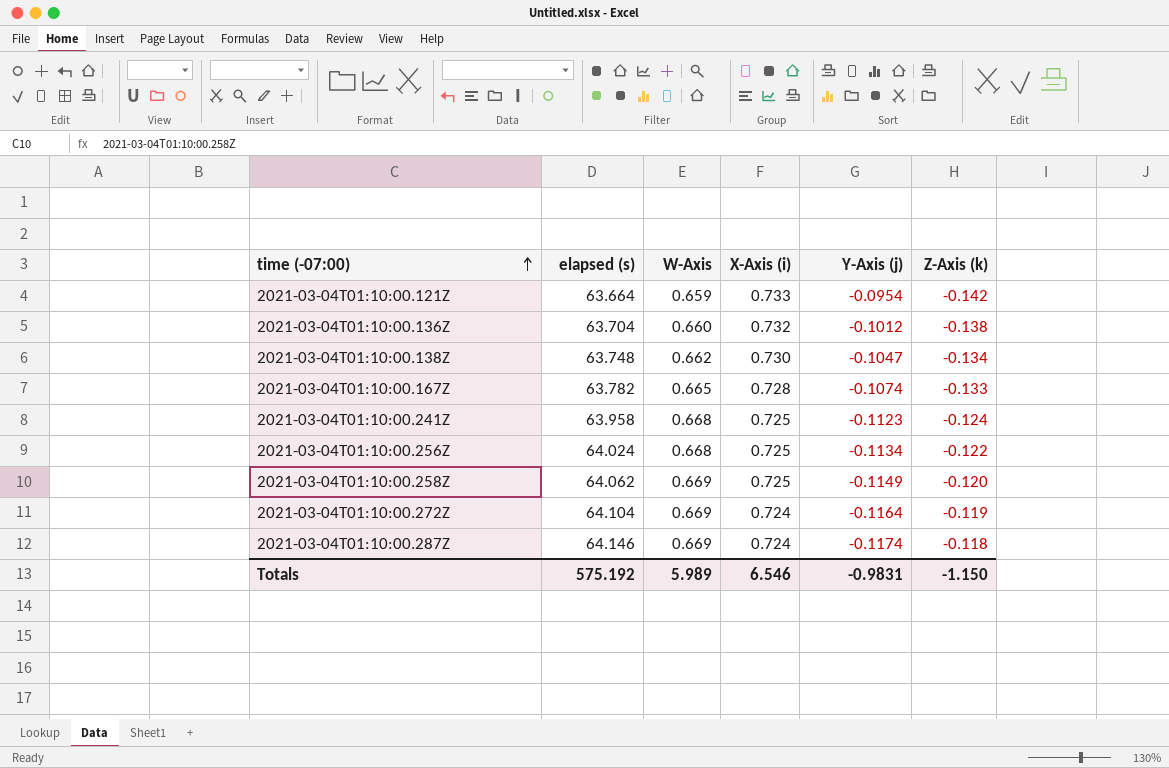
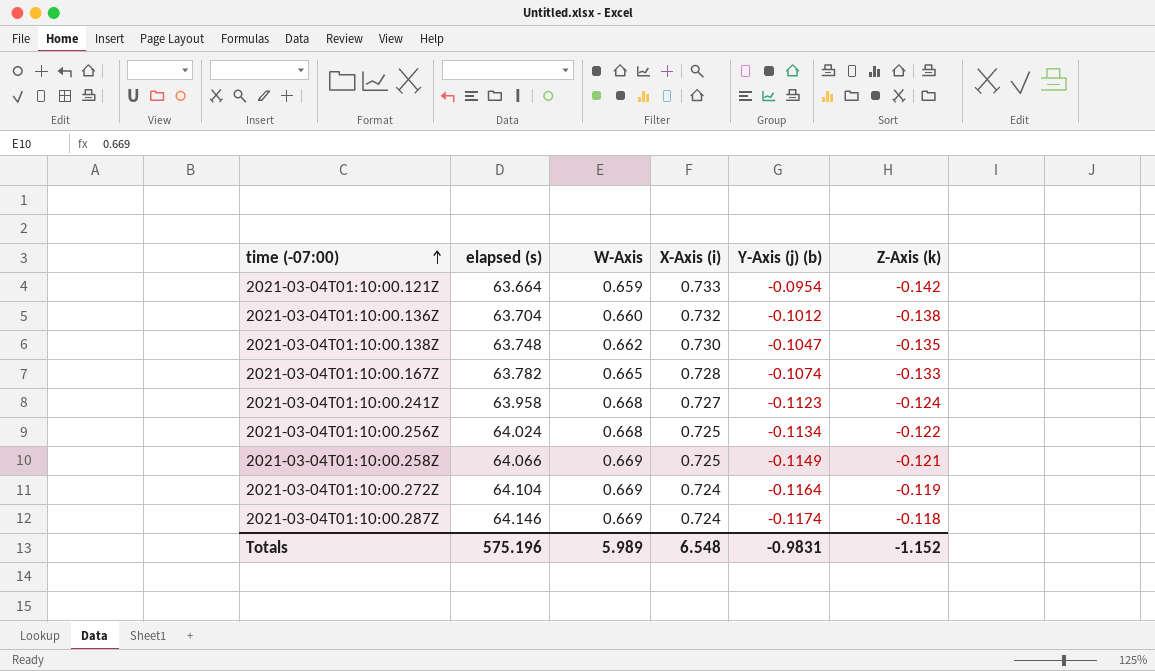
column name: Y-Axis (j) -> Y-Axis (j) (b)
2021-03-04T01:10:00.138Z | Z-Axis (k): -0.134 -> -0.135
2021-03-04T01:10:00.241Z | X-Axis (i): 0.725 -> 0.727
2021-03-04T01:10:00.258Z | elapsed (s): 64.062 -> 64.066
2021-03-04T01:10:00.258Z | Z-Axis (k): -0.120 -> -0.121
Totals | elapsed (s): 575.192 -> 575.196
Totals | X-Axis (i): 6.546 -> 6.548
Totals | Z-Axis (k): -1.150 -> -1.152

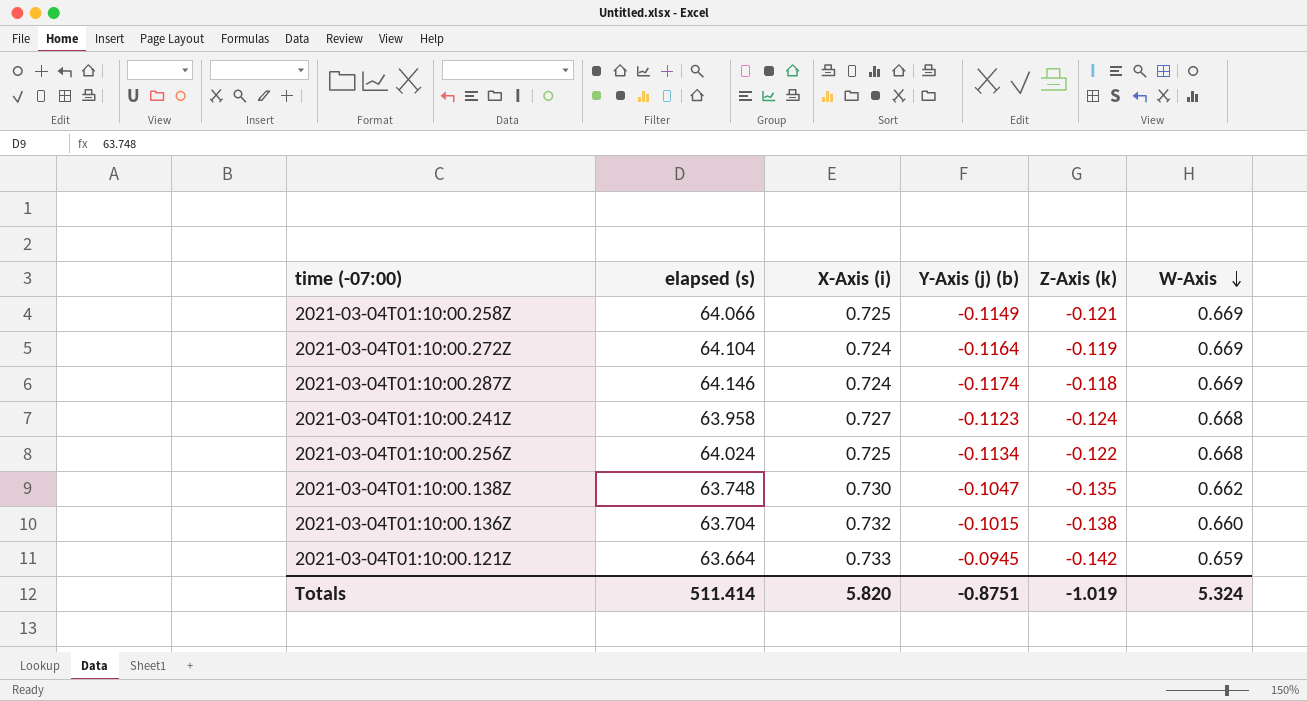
row order: time (-07:00) ascending -> W-Axis descending
column W-Axis | position: 3 -> 6
row 2021-03-04T01:10:00.167Z: 63.782 | 0.665 | 0.728 | -0.1074 | -0.133 -> none
2021-03-04T01:10:00.136Z | Y-Axis (j) (b): -0.1012 -> -0.1015
2021-03-04T01:10:00.121Z | Y-Axis (j) (b): -0.0954 -> -0.0945
Totals | elapsed (s): 575.196 -> 511.414
Totals | X-Axis (i): 6.548 -> 5.820
Totals | Y-Axis (j) (b): -0.9831 -> -0.8751
Totals | Z-Axis (k): -1.152 -> -1.019
Totals | W-Axis: 5.989 -> 5.324

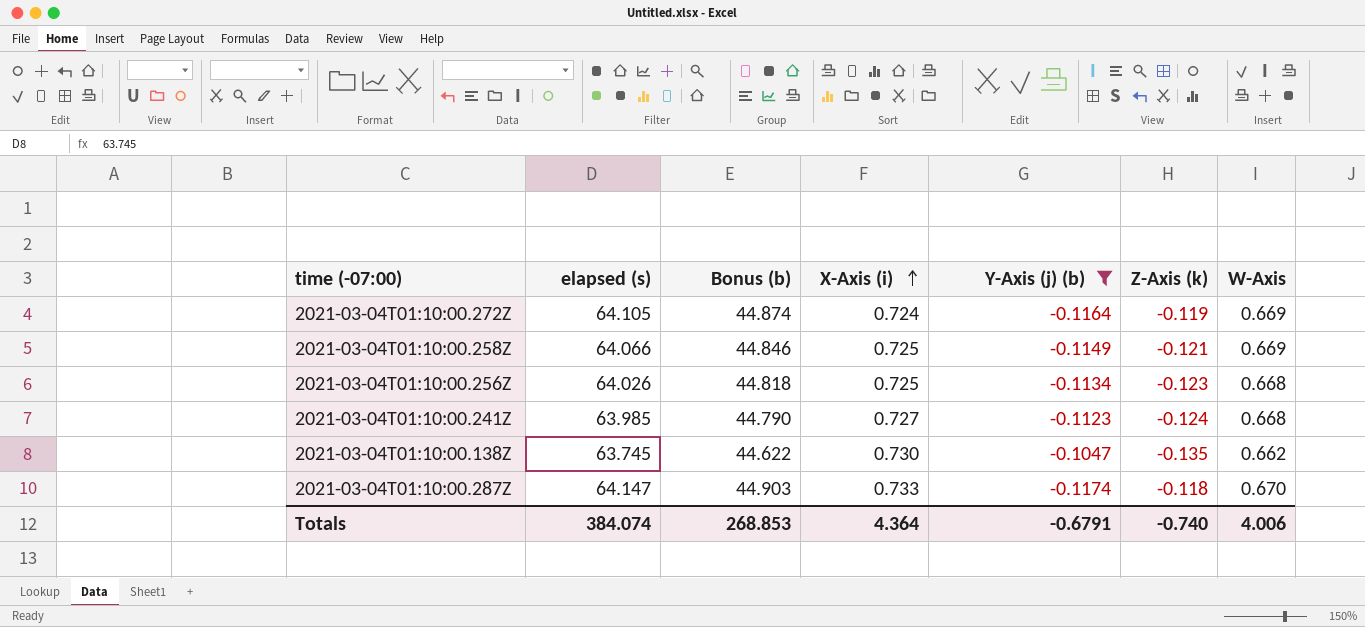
filter: none -> Y-Axis (j) (b) <= -0.1047
row order: W-Axis descending -> X-Axis (i) ascending
column Bonus (b) | formula: none -> [elapsed (s)] * 0.7
2021-03-04T01:10:00.272Z | elapsed (s): 64.104 -> 64.105
2021-03-04T01:10:00.256Z | elapsed (s): 64.024 -> 64.026
2021-03-04T01:10:00.256Z | Z-Axis (k): -0.122 -> -0.123
2021-03-04T01:10:00.241Z | elapsed (s): 63.958 -> 63.985
2021-03-04T01:10:00.138Z | elapsed (s): 63.748 -> 63.745
2021-03-04T01:10:00.287Z | elapsed (s): 64.146 -> 64.147
2021-03-04T01:10:00.287Z | X-Axis (i): 0.724 -> 0.733
2021-03-04T01:10:00.287Z | W-Axis: 0.669 -> 0.670
Totals | elapsed (s): 511.414 -> 384.074
Totals | X-Axis (i): 5.820 -> 4.364
Totals | Y-Axis (j) (b): -0.8751 -> -0.6791
Totals | Z-Axis (k): -1.019 -> -0.740
Totals | W-Axis: 5.324 -> 4.006

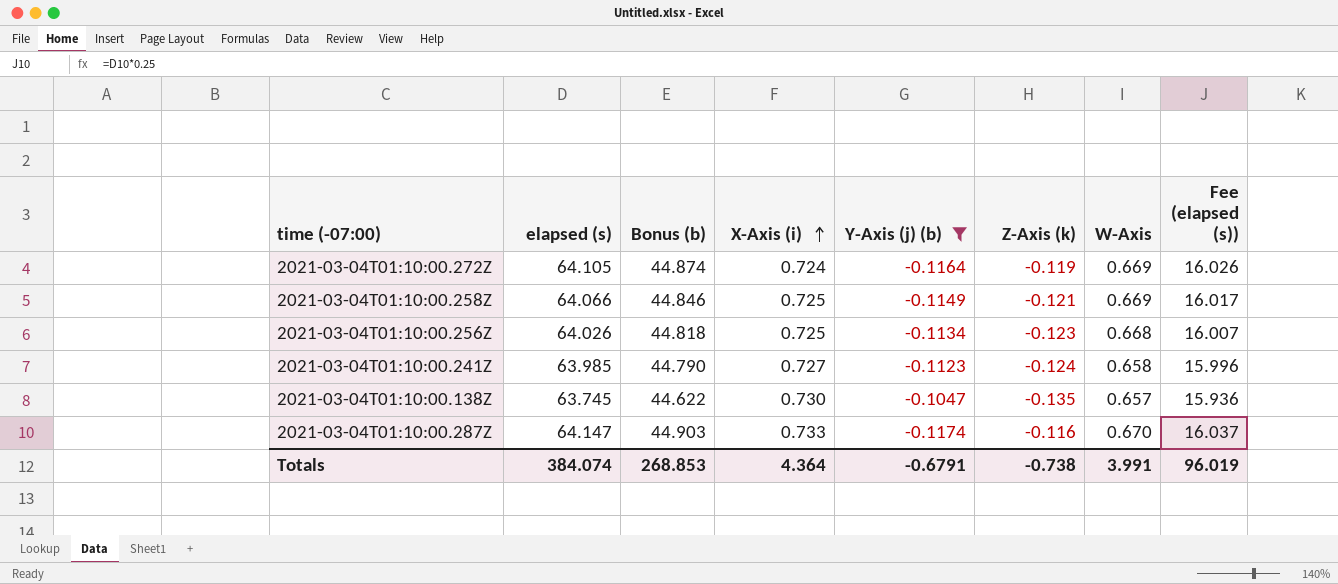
column Fee (elapsed (s)) | formula: none -> [elapsed (s)] * 0.25
2021-03-04T01:10:00.241Z | W-Axis: 0.668 -> 0.658
2021-03-04T01:10:00.138Z | W-Axis: 0.662 -> 0.657
2021-03-04T01:10:00.287Z | Z-Axis (k): -0.118 -> -0.116
Totals | Z-Axis (k): -0.740 -> -0.738
Totals | W-Axis: 4.006 -> 3.991

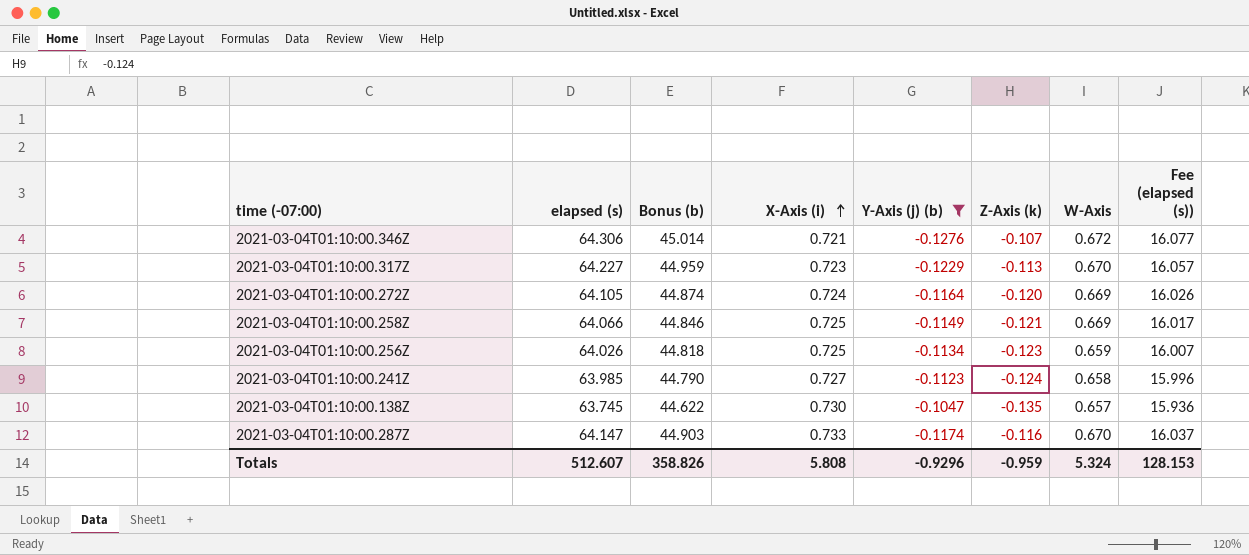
row 2021-03-04T01:10:00.346Z: none -> 64.306 | 45.014 | 0.721 | -0.1276 | -0.107 | 0.672 | 16.077
row 2021-03-04T01:10:00.317Z: none -> 64.227 | 44.959 | 0.723 | -0.1229 | -0.113 | 0.670 | 16.057
2021-03-04T01:10:00.272Z | Z-Axis (k): -0.119 -> -0.120
2021-03-04T01:10:00.256Z | W-Axis: 0.668 -> 0.659
Totals | elapsed (s): 384.074 -> 512.607
Totals | Bonus (b): 268.853 -> 358.826
Totals | X-Axis (i): 4.364 -> 5.808
Totals | Y-Axis (j) (b): -0.6791 -> -0.9296
Totals | Z-Axis (k): -0.738 -> -0.959
Totals | W-Axis: 3.991 -> 5.324
Totals | Fee (elapsed (s)): 96.019 -> 128.153

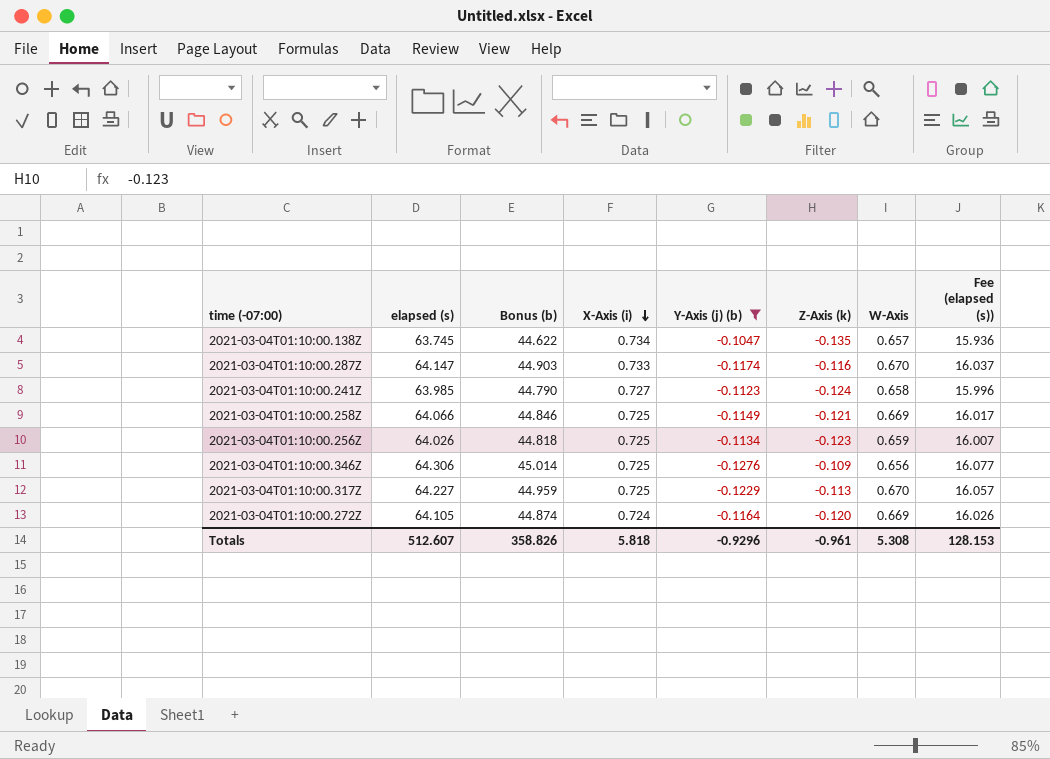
row order: X-Axis (i) ascending -> X-Axis (i) descending
2021-03-04T01:10:00.138Z | X-Axis (i): 0.730 -> 0.734
2021-03-04T01:10:00.346Z | X-Axis (i): 0.721 -> 0.725
2021-03-04T01:10:00.346Z | Z-Axis (k): -0.107 -> -0.109
2021-03-04T01:10:00.346Z | W-Axis: 0.672 -> 0.656
2021-03-04T01:10:00.317Z | X-Axis (i): 0.723 -> 0.725
Totals | X-Axis (i): 5.808 -> 5.818
Totals | Z-Axis (k): -0.959 -> -0.961
Totals | W-Axis: 5.324 -> 5.308

